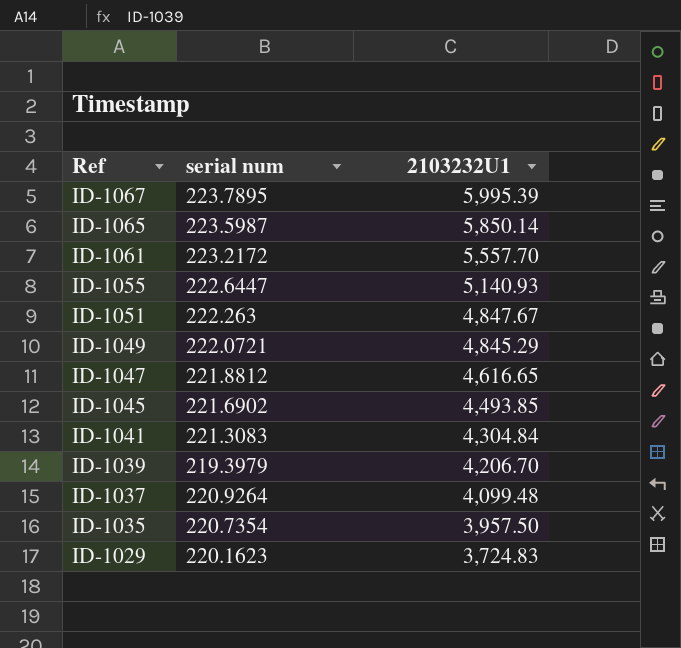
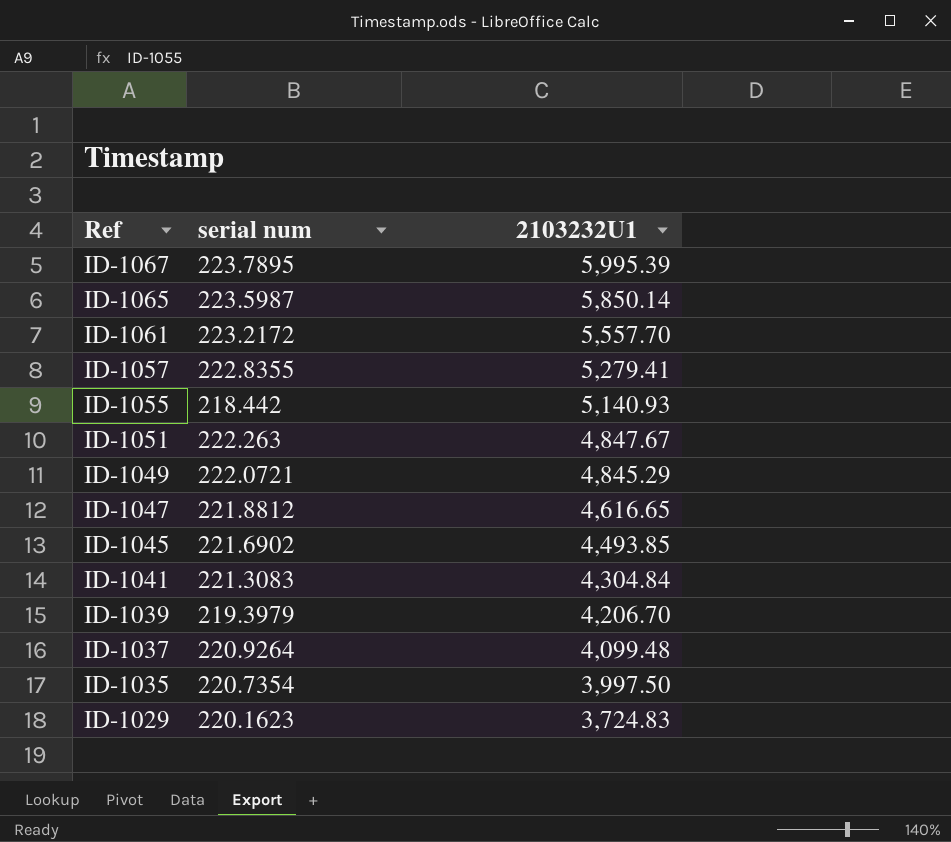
row ID-1057: none -> 222.8355 | 5,279.41
ID-1055 | serial num: 222.6447 -> 218.442
ID-1035 | 2103232U1: 3,957.50 -> 3,997.50

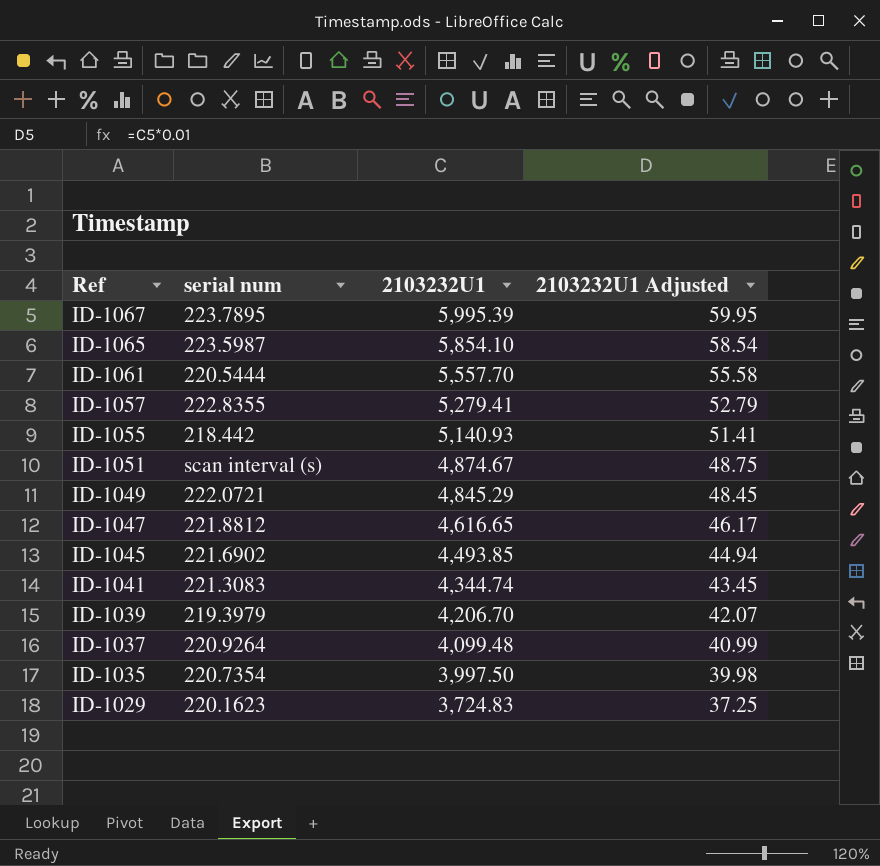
column 2103232U1 Adjusted | formula: none -> [2103232U1] * 0.01
ID-1065 | 2103232U1: 5,850.14 -> 5,854.10
ID-1061 | serial num: 223.2172 -> 220.5444
ID-1051 | serial num: 222.263 -> scan interval (s)
ID-1051 | 2103232U1: 4,847.67 -> 4,874.67
ID-1041 | 2103232U1: 4,304.84 -> 4,344.74

